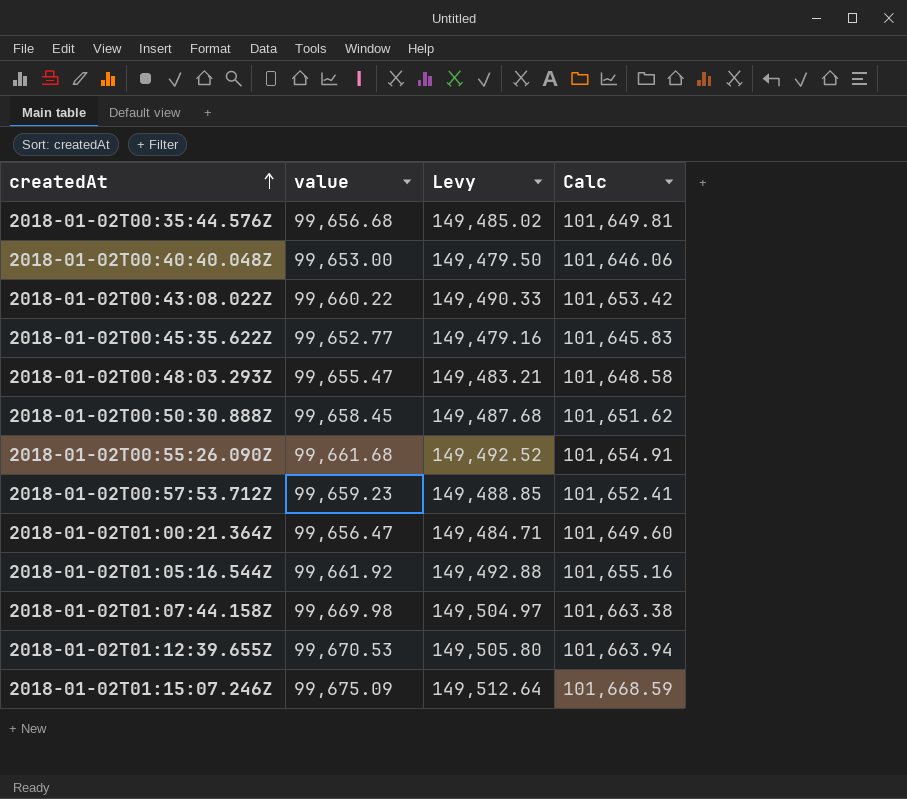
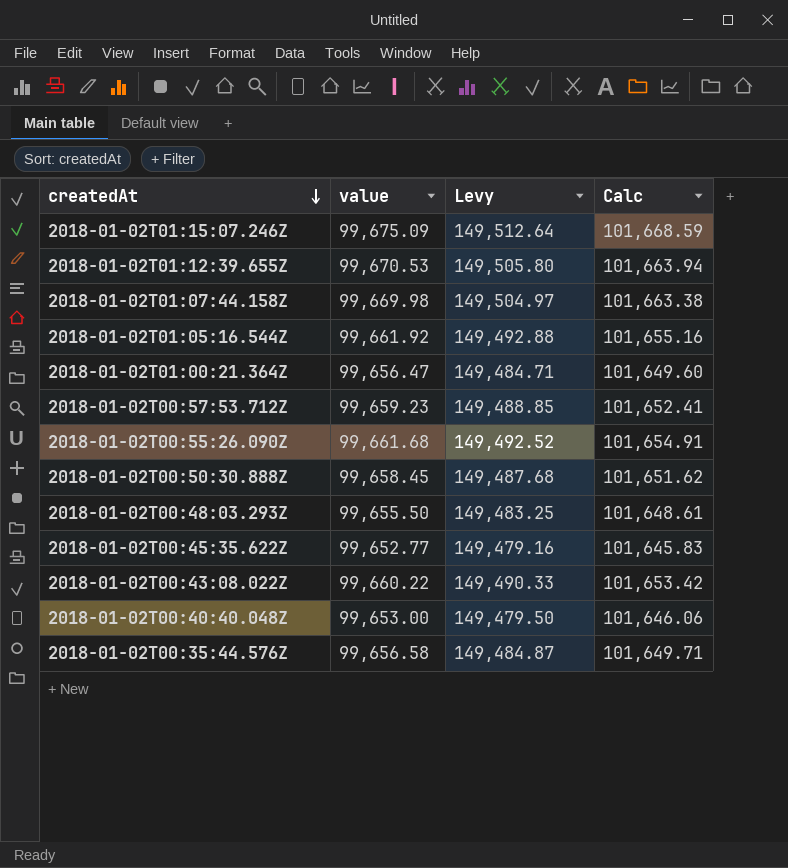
row order: createdAt ascending -> createdAt descending
2018-01-02T00:48:03.293Z | value: 99,655.47 -> 99,655.50
2018-01-02T00:48:03.293Z | Levy: 149,483.21 -> 149,483.25
2018-01-02T00:48:03.293Z | Calc: 101,648.58 -> 101,648.61
2018-01-02T00:35:44.576Z | value: 99,656.68 -> 99,656.58
2018-01-02T00:35:44.576Z | Levy: 149,485.02 -> 149,484.87
2018-01-02T00:35:44.576Z | Calc: 101,649.81 -> 101,649.71

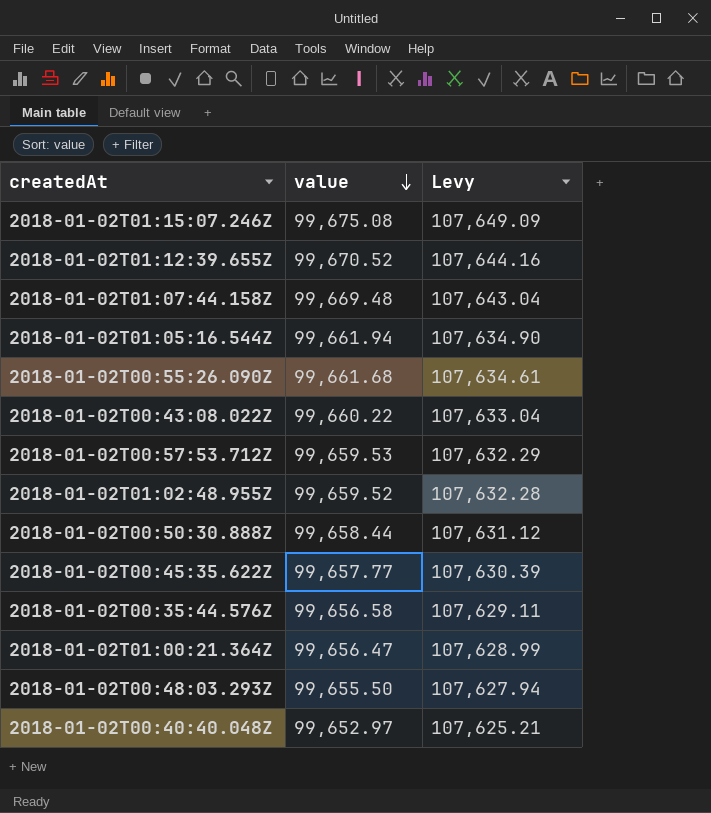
row order: createdAt descending -> value descending
column Calc | formula: [value] * 1.02 -> none
column Levy | formula: [value] * 1.5 -> [value] * 1.08
2018-01-02T01:15:07.246Z | value: 99,675.09 -> 99,675.08
2018-01-02T01:12:39.655Z | value: 99,670.53 -> 99,670.52
2018-01-02T01:07:44.158Z | value: 99,669.98 -> 99,669.48
2018-01-02T01:05:16.544Z | value: 99,661.92 -> 99,661.94
2018-01-02T00:57:53.712Z | value: 99,659.23 -> 99,659.53
row 2018-01-02T01:02:48.955Z: none -> 99,659.52 | 107,632.28
2018-01-02T00:50:30.888Z | value: 99,658.45 -> 99,658.44
2018-01-02T00:45:35.622Z | value: 99,652.77 -> 99,657.77
2018-01-02T00:40:40.048Z | value: 99,653.00 -> 99,652.97

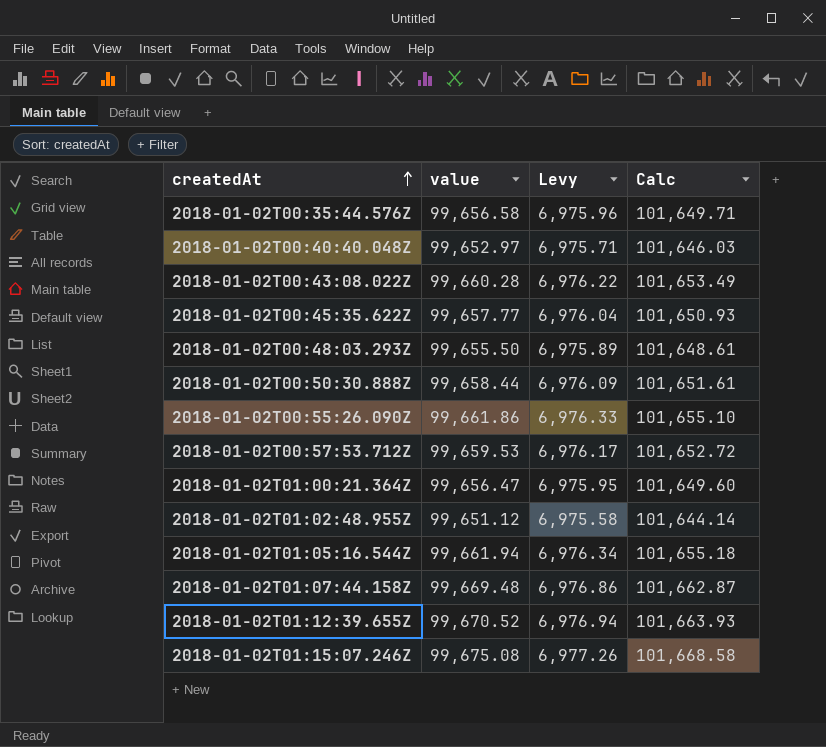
row order: value descending -> createdAt ascending
column Levy | formula: [value] * 1.08 -> [value] * 0.07
column Calc | formula: none -> [value] * 1.02
2018-01-02T00:43:08.022Z | value: 99,660.22 -> 99,660.28
2018-01-02T00:55:26.090Z | value: 99,661.68 -> 99,661.86
2018-01-02T01:02:48.955Z | value: 99,659.52 -> 99,651.12

